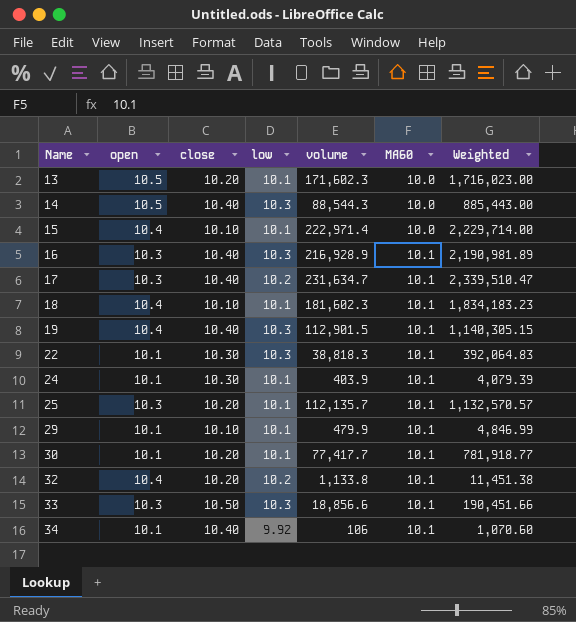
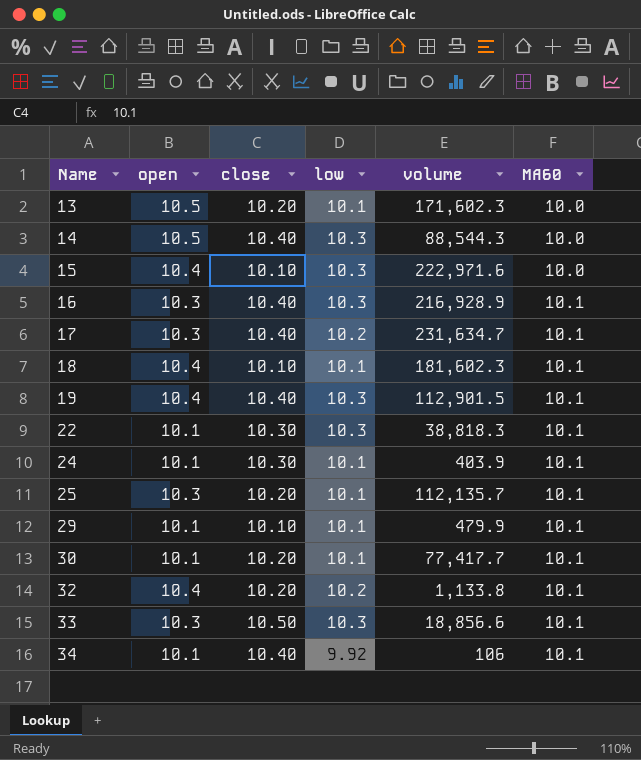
column Weighted | formula: [volume] * [MA60] -> none
15 | low: 10.1 -> 10.3
15 | volume: 222,971.4 -> 222,971.6

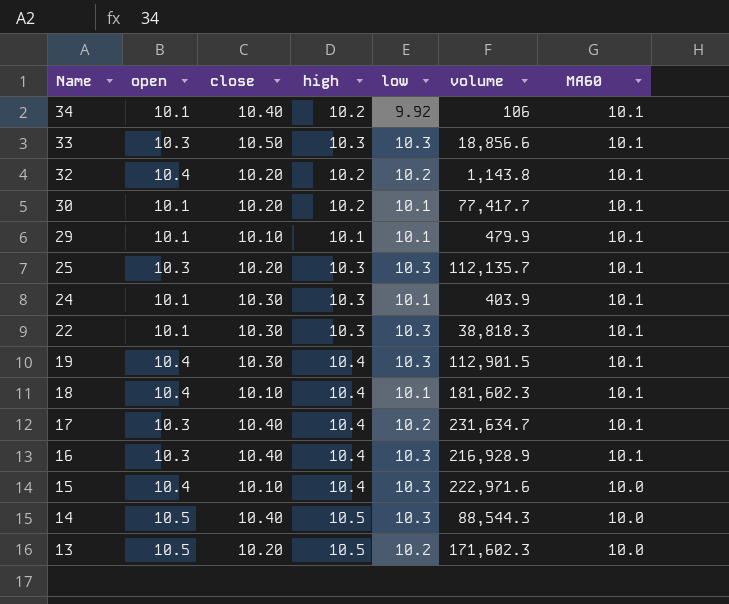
row order: Name ascending -> Name descending
column high | position: none -> 4
32 | volume: 1,133.8 -> 1,143.8
25 | low: 10.1 -> 10.3
19 | close: 10.40 -> 10.30
13 | low: 10.1 -> 10.2

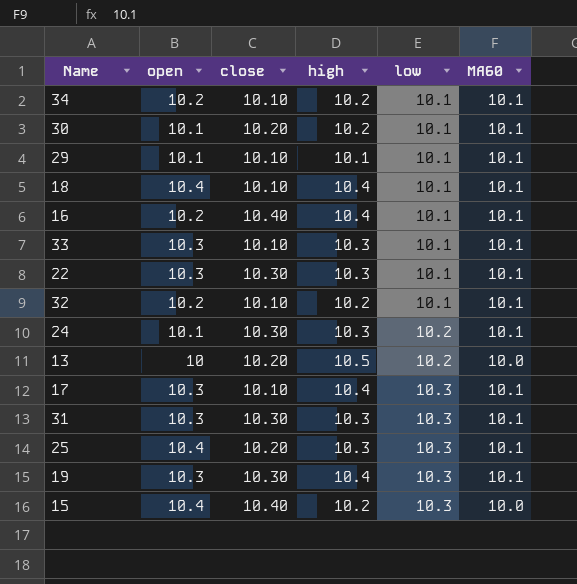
row order: Name descending -> low ascending
column volume | position: 6 -> none
row 14: 10.5 | 10.40 | 10.5 | 10.3 | 88,544.3 | 10.0 -> none
34 | open: 10.1 -> 10.2
34 | close: 10.40 -> 10.10
34 | low: 9.92 -> 10.1
16 | open: 10.3 -> 10.2
16 | low: 10.3 -> 10.1
33 | close: 10.50 -> 10.10
33 | low: 10.3 -> 10.1
22 | open: 10.1 -> 10.3
22 | low: 10.3 -> 10.1
32 | open: 10.4 -> 10.2
32 | close: 10.20 -> 10.10
32 | low: 10.2 -> 10.1
24 | low: 10.1 -> 10.2
13 | open: 10.5 -> 10
17 | close: 10.40 -> 10.10
17 | low: 10.2 -> 10.3
row 31: none -> 10.3 | 10.30 | 10.3 | 10.3 | 10.1
25 | open: 10.3 -> 10.4
19 | open: 10.4 -> 10.3
15 | close: 10.10 -> 10.40
15 | high: 10.4 -> 10.2

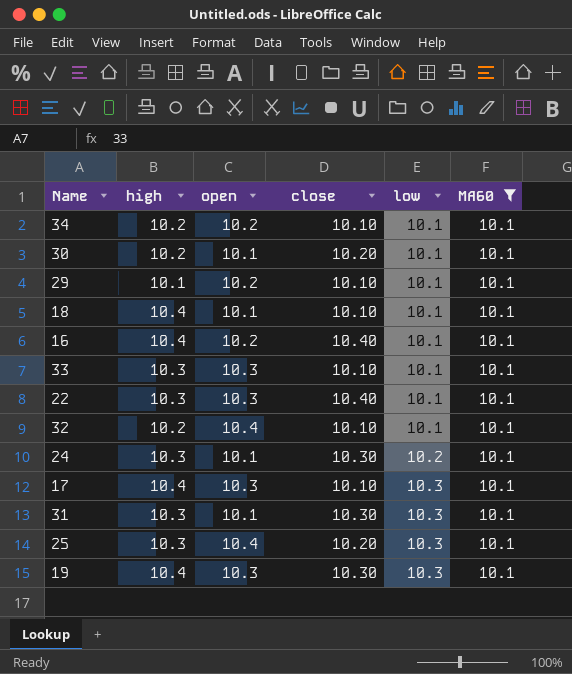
filter: none -> MA60 = 10.1
column high | position: 4 -> 2
29 | open: 10.1 -> 10.2
18 | open: 10.4 -> 10.1
22 | close: 10.30 -> 10.40
32 | open: 10.2 -> 10.4
31 | open: 10.3 -> 10.1

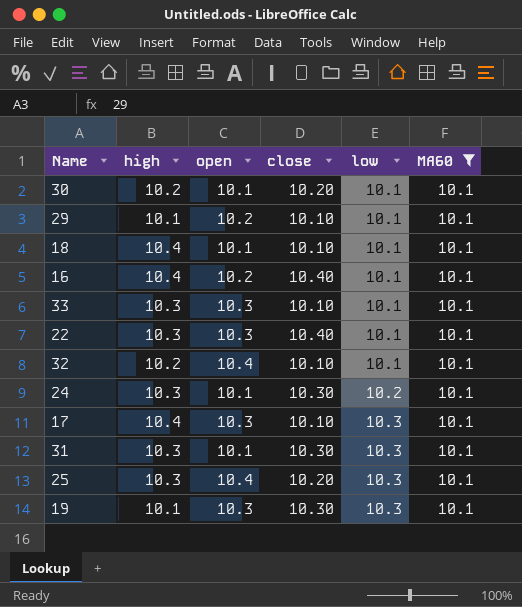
row 34: 10.2 | 10.2 | 10.10 | 10.1 | 10.1 -> none
19 | high: 10.4 -> 10.1

